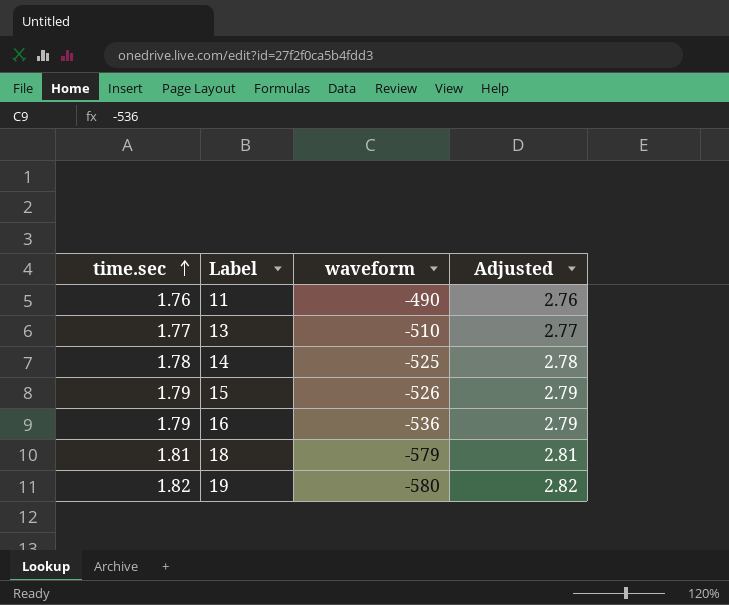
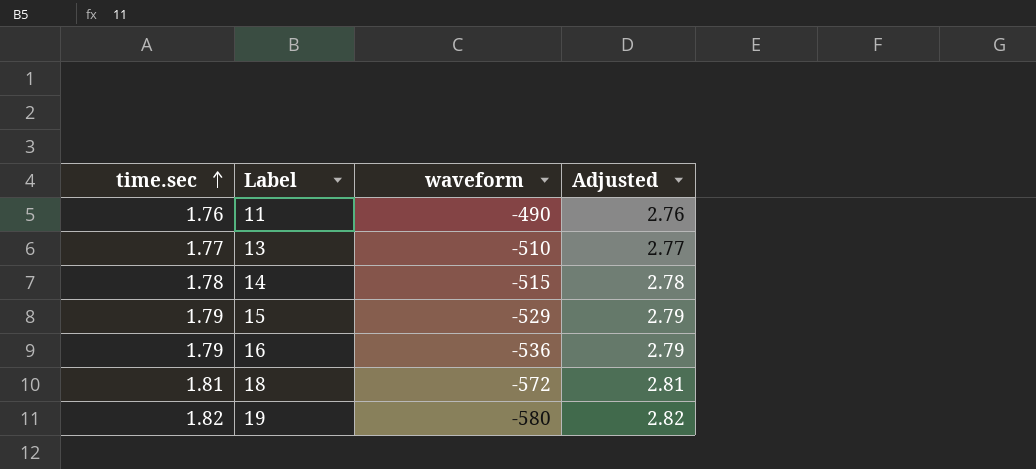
14 | waveform: -525 -> -515
15 | waveform: -526 -> -529
18 | waveform: -579 -> -572

